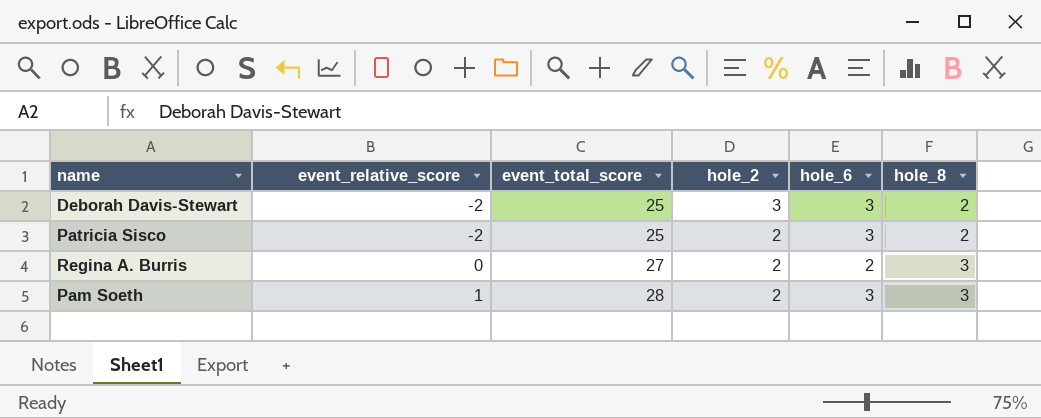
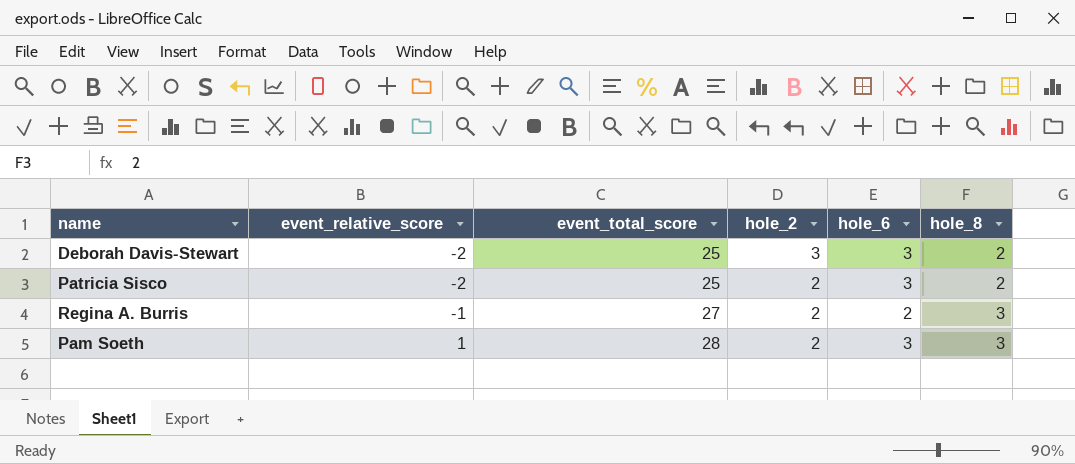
Regina A. Burris | event_relative_score: 0 -> -1

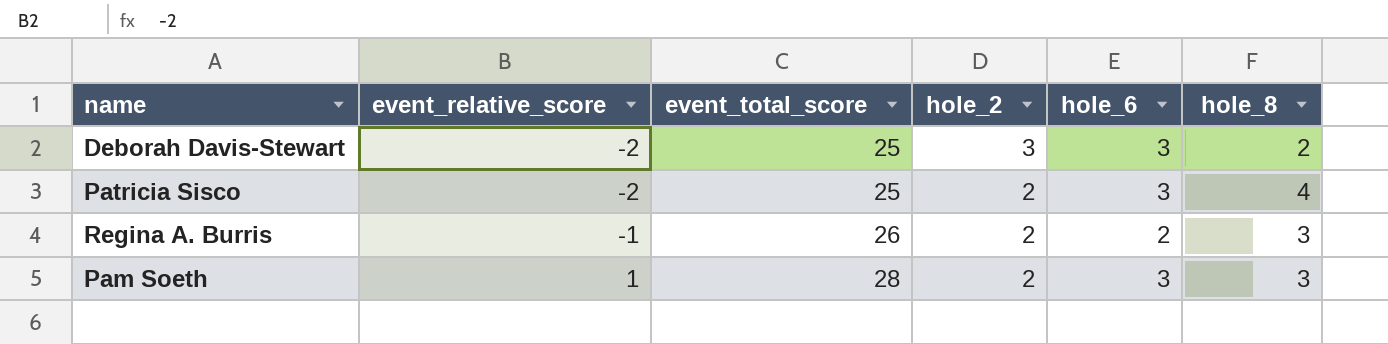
Patricia Sisco | hole_8: 2 -> 4
Regina A. Burris | event_total_score: 27 -> 26

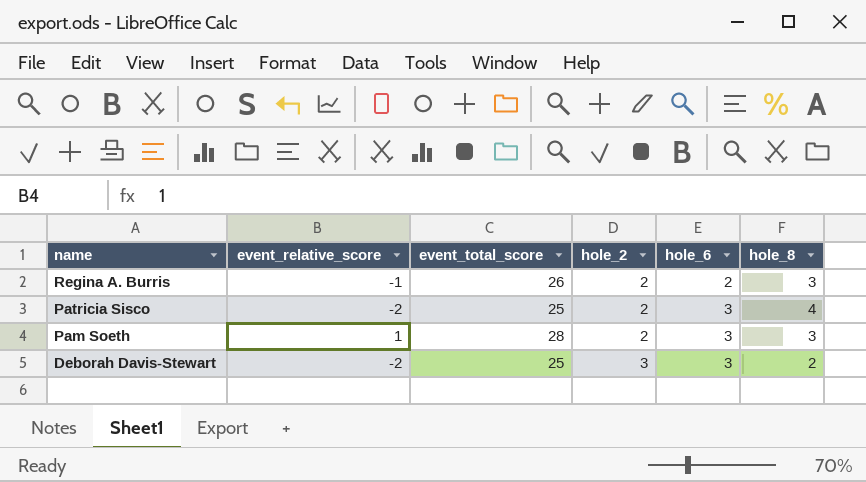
row order: event_relative_score ascending -> name descending

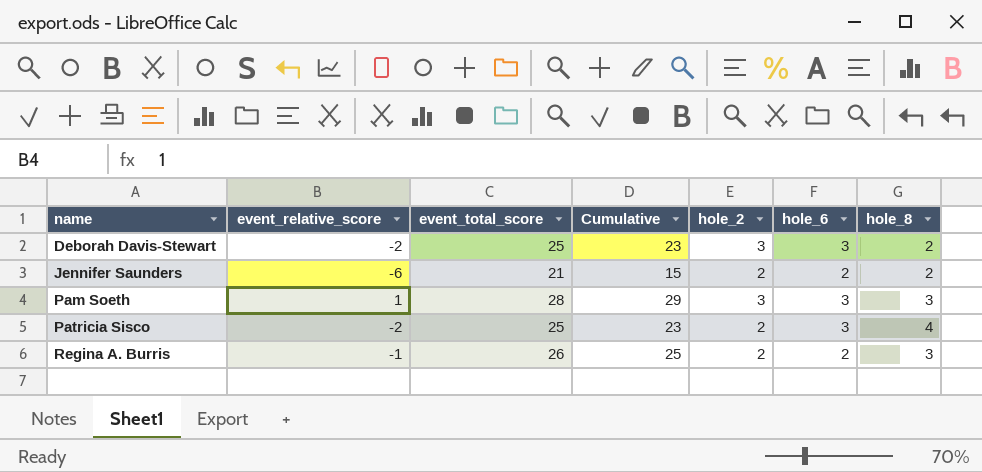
row order: name descending -> name ascending
column Cumulative | formula: none -> [event_relative_score] + [event_total_score]
row Jennifer Saunders: none -> -6 | 21 | 15 | 2 | 2 | 2
Pam Soeth | hole_2: 2 -> 3

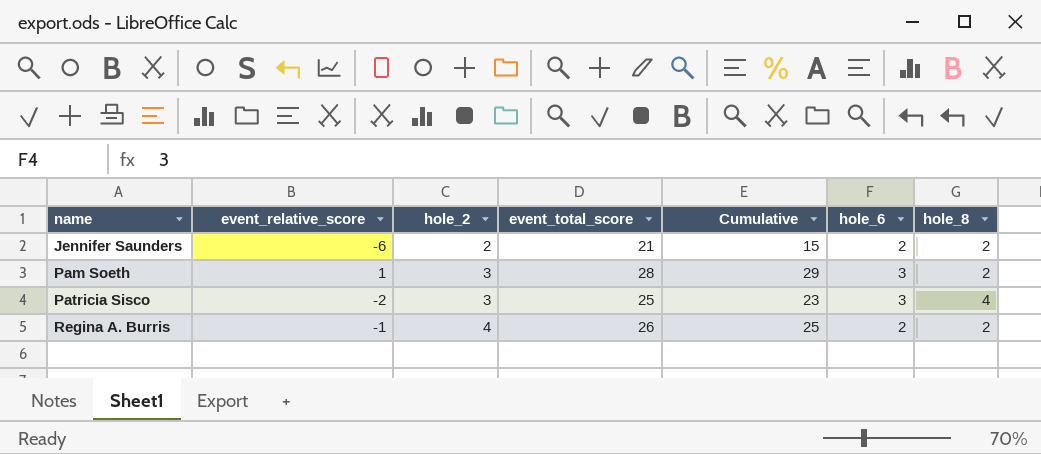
column hole_2 | position: 5 -> 3
row Deborah Davis-Stewart: -2 | 25 | 23 | 3 | 3 | 2 -> none
Pam Soeth | hole_8: 3 -> 2
Patricia Sisco | hole_2: 2 -> 3
Regina A. Burris | hole_2: 2 -> 4
Regina A. Burris | hole_8: 3 -> 2

